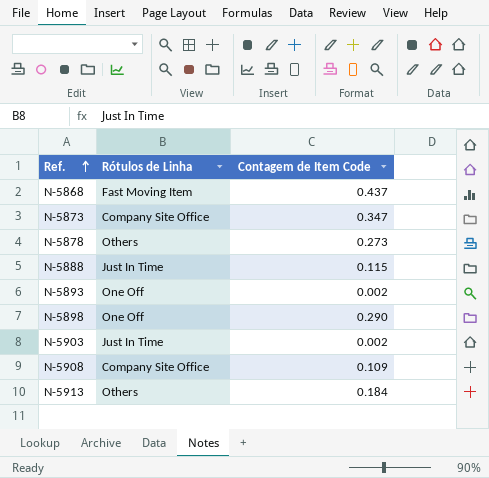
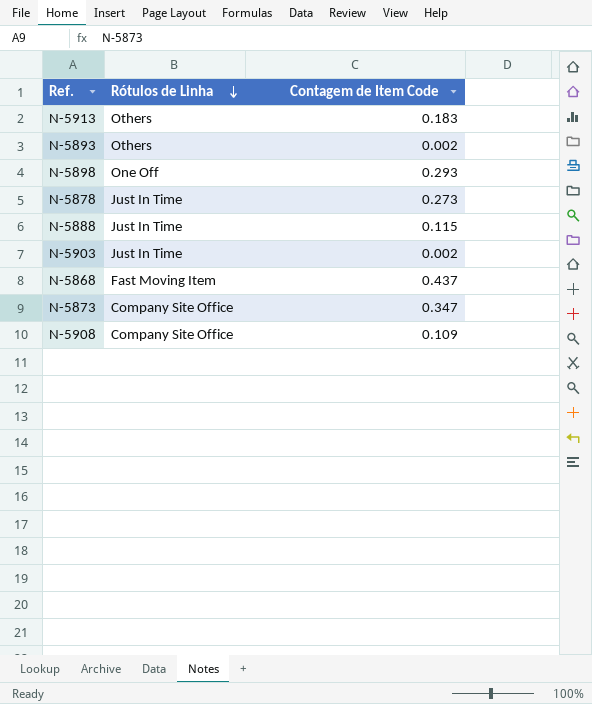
row order: Ref. ascending -> Rótulos de Linha descending
N-5913 | Contagem de Item Code: 0.184 -> 0.183
N-5893 | Rótulos de Linha: One Off -> Others
N-5898 | Contagem de Item Code: 0.290 -> 0.293
N-5878 | Rótulos de Linha: Others -> Just In Time

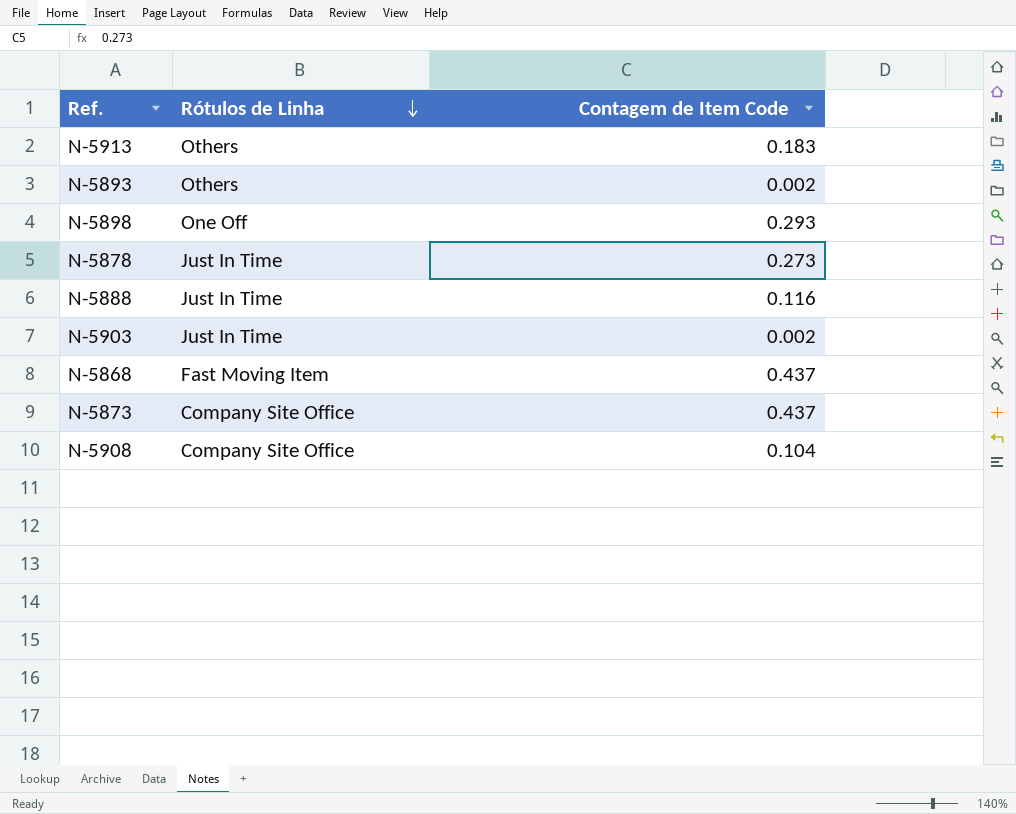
N-5888 | Contagem de Item Code: 0.115 -> 0.116
N-5873 | Contagem de Item Code: 0.347 -> 0.437
N-5908 | Contagem de Item Code: 0.109 -> 0.104

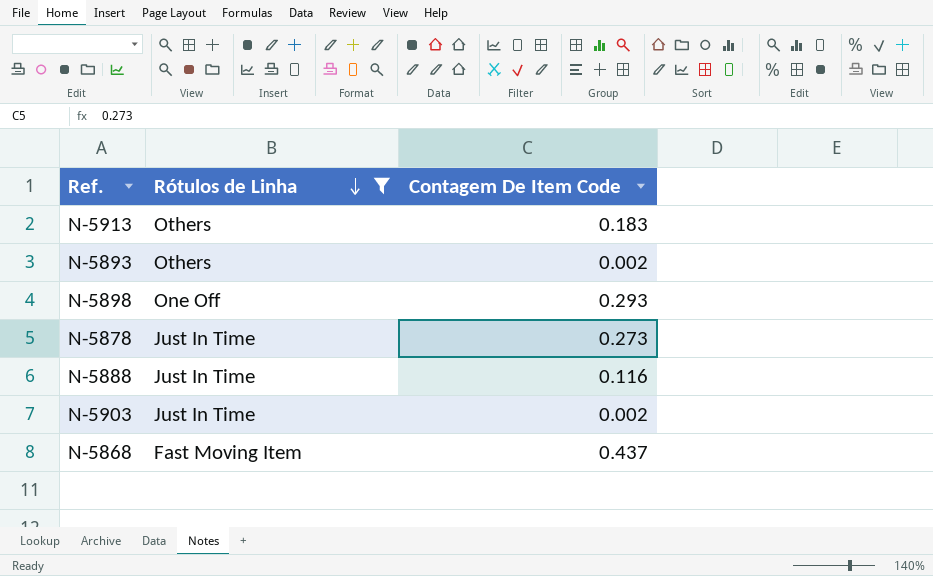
filter: none -> Rótulos de Linha != Company Site Office
column name: Contagem de Item Code -> Contagem De Item Code

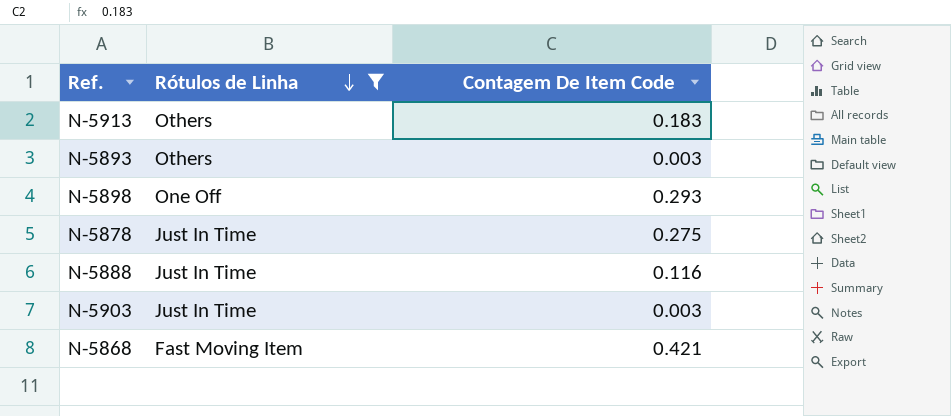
N-5893 | Contagem De Item Code: 0.002 -> 0.003
N-5878 | Contagem De Item Code: 0.273 -> 0.275
N-5903 | Contagem De Item Code: 0.002 -> 0.003
N-5868 | Contagem De Item Code: 0.437 -> 0.421

